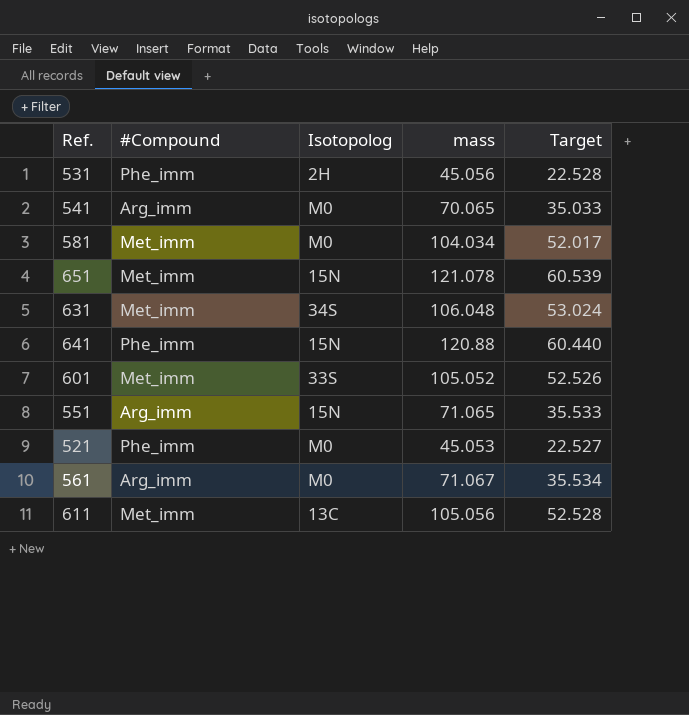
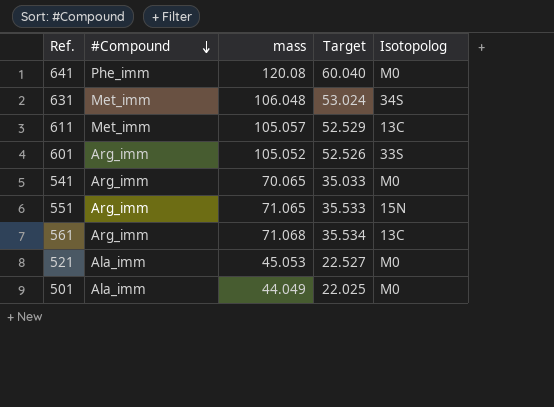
row order: none -> #Compound descending
column Isotopolog | position: 3 -> 5
row 531: Phe_imm | 2H | 45.056 | 22.528 -> none
row 581: Met_imm | M0 | 104.034 | 52.017 -> none
row 651: Met_imm | 15N | 121.078 | 60.539 -> none
641 | mass: 120.88 -> 120.08
641 | Target: 60.440 -> 60.040
641 | Isotopolog: 15N -> M0
611 | mass: 105.056 -> 105.057
611 | Target: 52.528 -> 52.529
601 | #Compound: Met_imm -> Arg_imm
561 | mass: 71.067 -> 71.068
561 | Isotopolog: M0 -> 13C
521 | #Compound: Phe_imm -> Ala_imm
row 501: none -> Ala_imm | 44.049 | 22.025 | M0

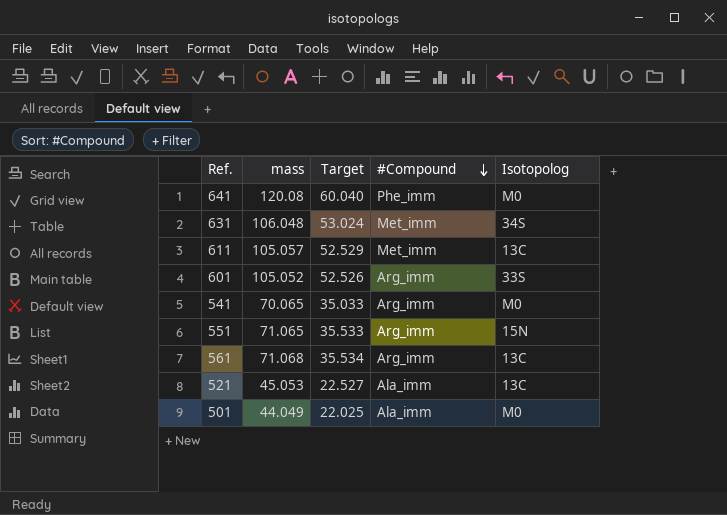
column #Compound | position: 2 -> 4
521 | Isotopolog: M0 -> 13C

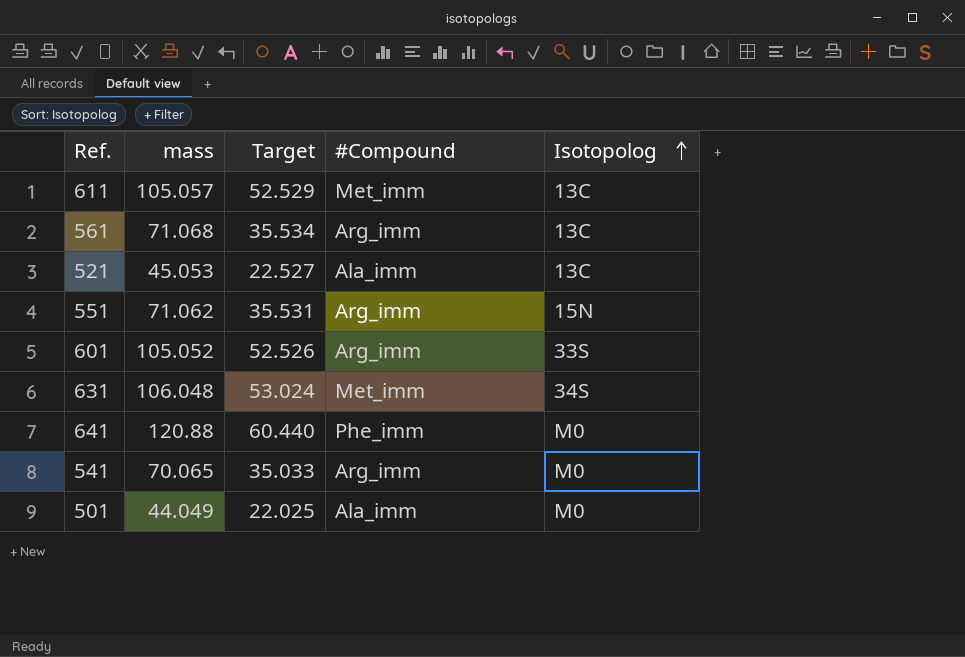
row order: #Compound descending -> Isotopolog ascending
551 | mass: 71.065 -> 71.062
551 | Target: 35.533 -> 35.531
641 | mass: 120.08 -> 120.88
641 | Target: 60.040 -> 60.440

